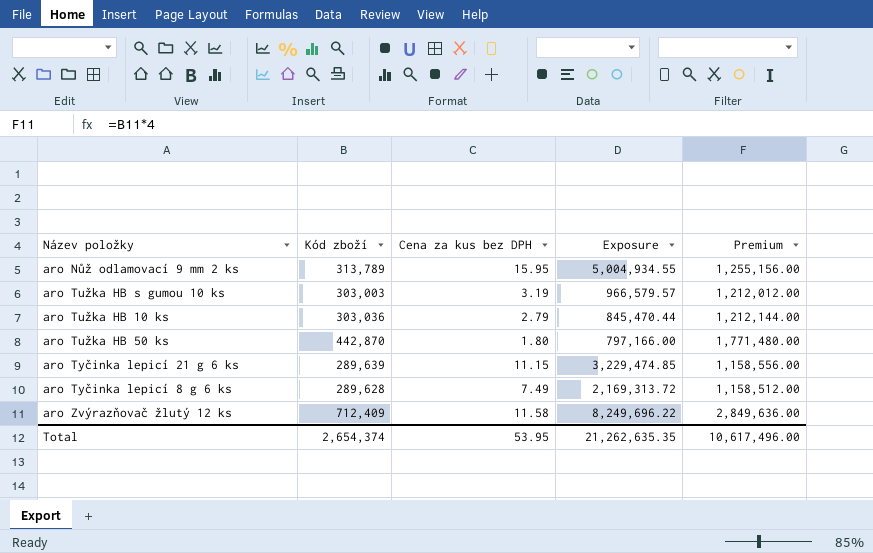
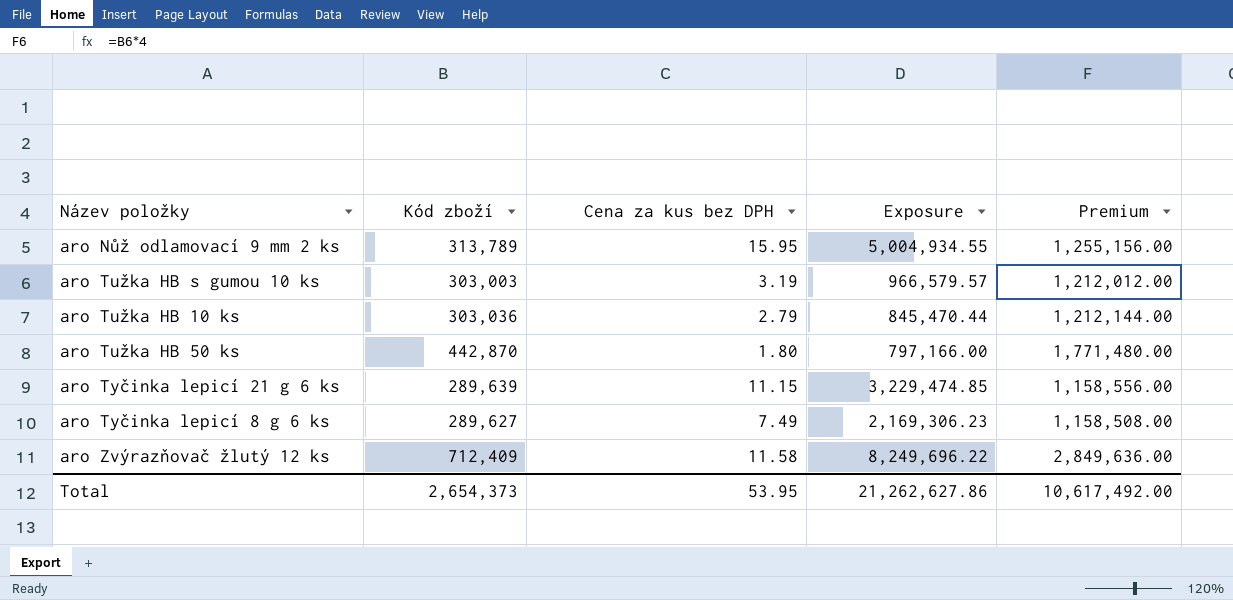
aro Tyčinka lepicí 8 g 6 ks | Kód zboží: 289,628 -> 289,627
aro Tyčinka lepicí 8 g 6 ks | Exposure: 2,169,313.72 -> 2,169,306.23
aro Tyčinka lepicí 8 g 6 ks | Premium: 1,158,512.00 -> 1,158,508.00
Total | Kód zboží: 2,654,374 -> 2,654,373
Total | Exposure: 21,262,635.35 -> 21,262,627.86
Total | Premium: 10,617,496.00 -> 10,617,492.00

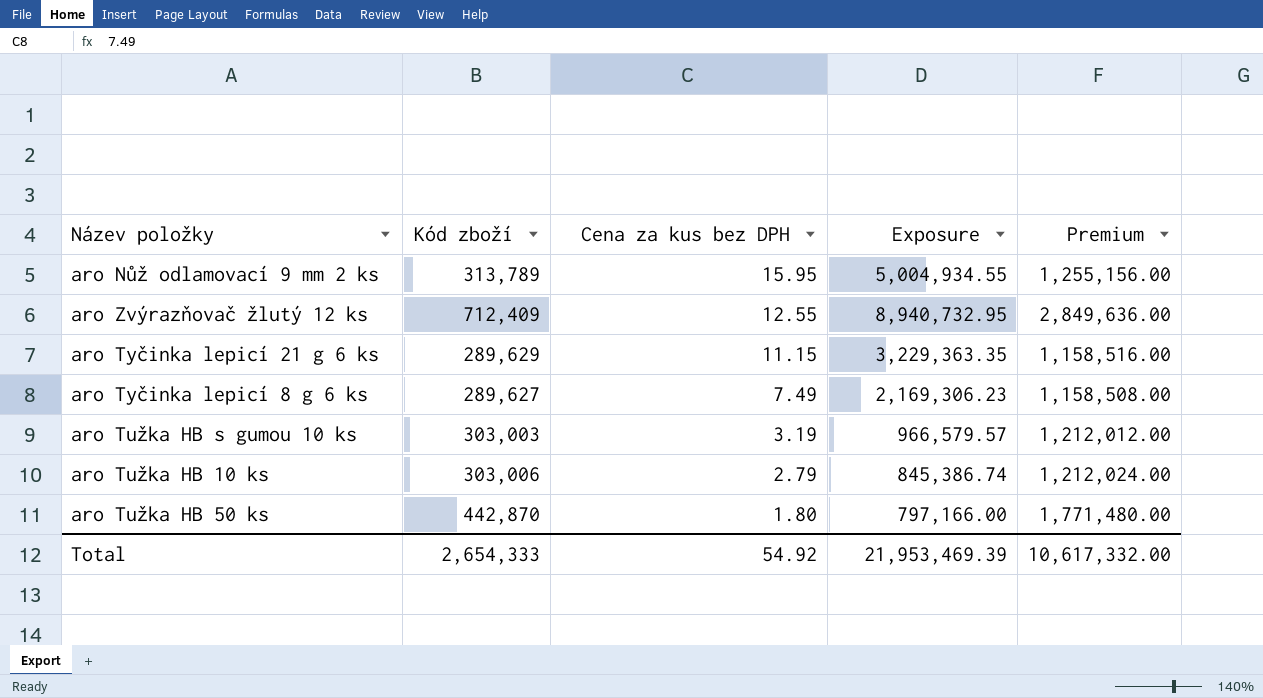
row order: none -> Cena za kus bez DPH descending
aro Zvýrazňovač žlutý 12 ks | Cena za kus bez DPH: 11.58 -> 12.55
aro Zvýrazňovač žlutý 12 ks | Exposure: 8,249,696.22 -> 8,940,732.95
aro Tyčinka lepicí 21 g 6 ks | Kód zboží: 289,639 -> 289,629
aro Tyčinka lepicí 21 g 6 ks | Exposure: 3,229,474.85 -> 3,229,363.35
aro Tyčinka lepicí 21 g 6 ks | Premium: 1,158,556.00 -> 1,158,516.00
aro Tužka HB 10 ks | Kód zboží: 303,036 -> 303,006
aro Tužka HB 10 ks | Exposure: 845,470.44 -> 845,386.74
aro Tužka HB 10 ks | Premium: 1,212,144.00 -> 1,212,024.00
Total | Kód zboží: 2,654,373 -> 2,654,333
Total | Cena za kus bez DPH: 53.95 -> 54.92
Total | Exposure: 21,262,627.86 -> 21,953,469.39
Total | Premium: 10,617,492.00 -> 10,617,332.00

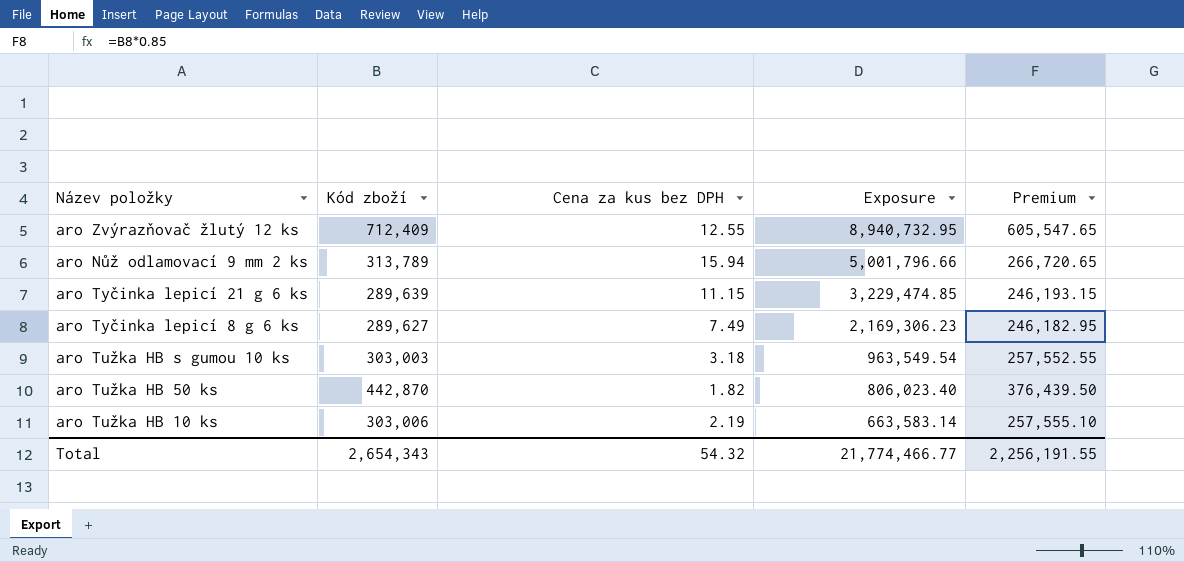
row order: Cena za kus bez DPH descending -> Exposure descending
column Premium | formula: [Kód zboží] * 4 -> [Kód zboží] * 0.85
aro Nůž odlamovací 9 mm 2 ks | Cena za kus bez DPH: 15.95 -> 15.94
aro Nůž odlamovací 9 mm 2 ks | Exposure: 5,004,934.55 -> 5,001,796.66
aro Tyčinka lepicí 21 g 6 ks | Kód zboží: 289,629 -> 289,639
aro Tyčinka lepicí 21 g 6 ks | Exposure: 3,229,363.35 -> 3,229,474.85
aro Tužka HB s gumou 10 ks | Cena za kus bez DPH: 3.19 -> 3.18
aro Tužka HB s gumou 10 ks | Exposure: 966,579.57 -> 963,549.54
aro Tužka HB 50 ks | Cena za kus bez DPH: 1.80 -> 1.82
aro Tužka HB 50 ks | Exposure: 797,166.00 -> 806,023.40
aro Tužka HB 10 ks | Cena za kus bez DPH: 2.79 -> 2.19
aro Tužka HB 10 ks | Exposure: 845,386.74 -> 663,583.14
Total | Kód zboží: 2,654,333 -> 2,654,343
Total | Cena za kus bez DPH: 54.92 -> 54.32
Total | Exposure: 21,953,469.39 -> 21,774,466.77
Total | Premium: 10,617,332.00 -> 2,256,191.55

